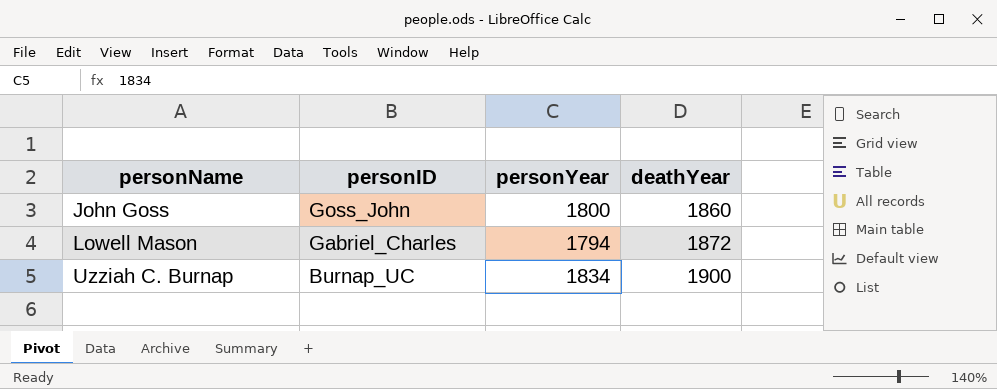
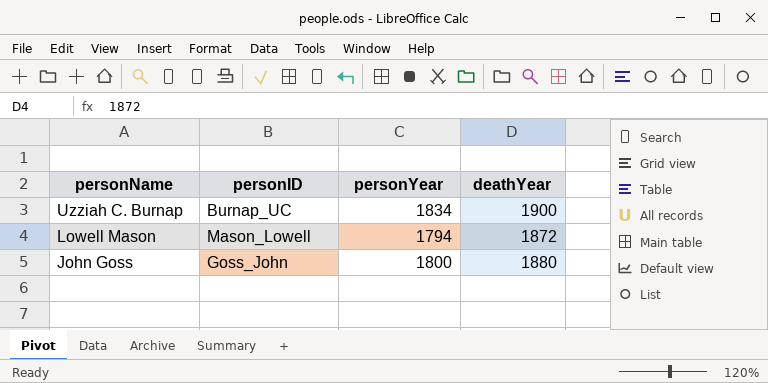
row order: personName ascending -> personName descending
Lowell Mason | personID: Gabriel_Charles -> Mason_Lowell
John Goss | deathYear: 1860 -> 1880

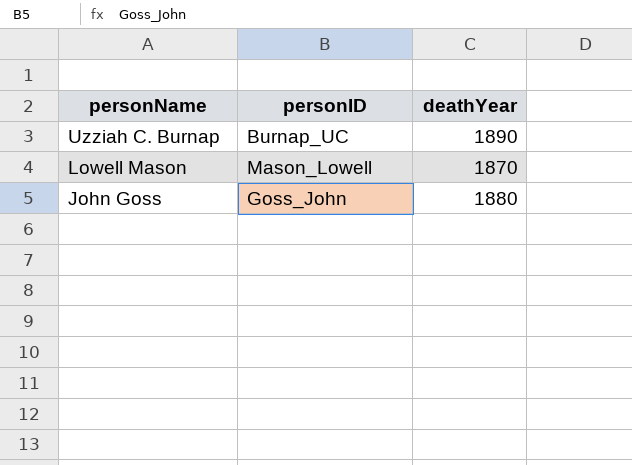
column personYear | position: 3 -> none
Uzziah C. Burnap | deathYear: 1900 -> 1890
Lowell Mason | deathYear: 1872 -> 1870

